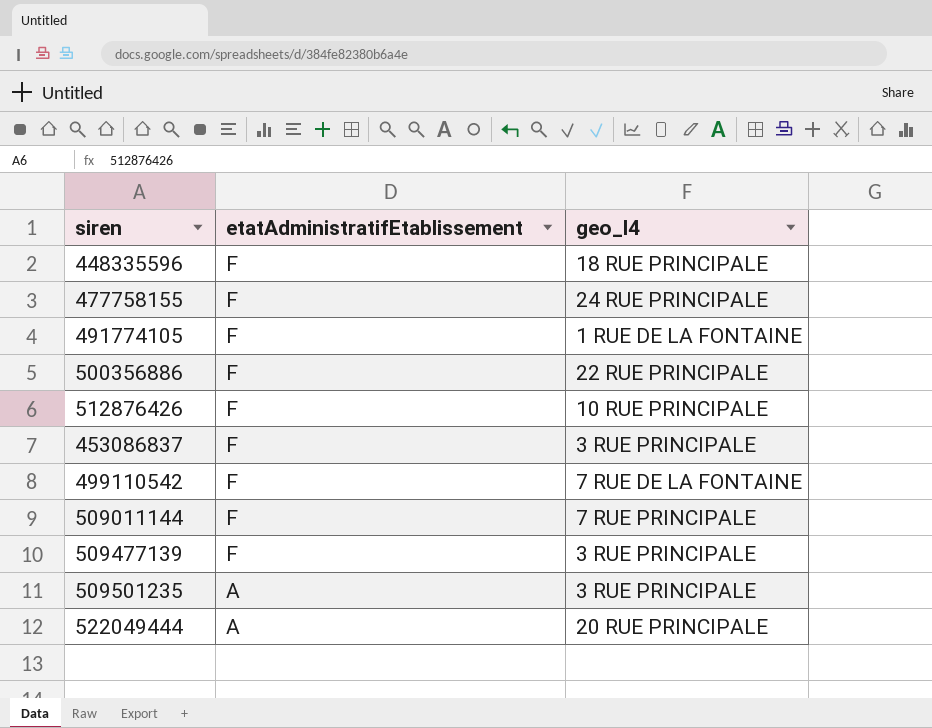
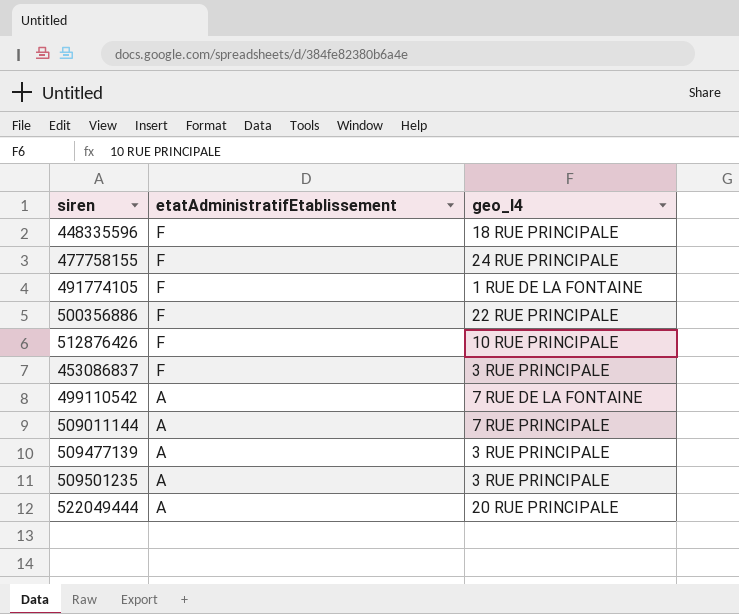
499110542 | etatAdministratifEtablissement: F -> A
509011144 | etatAdministratifEtablissement: F -> A
509477139 | etatAdministratifEtablissement: F -> A

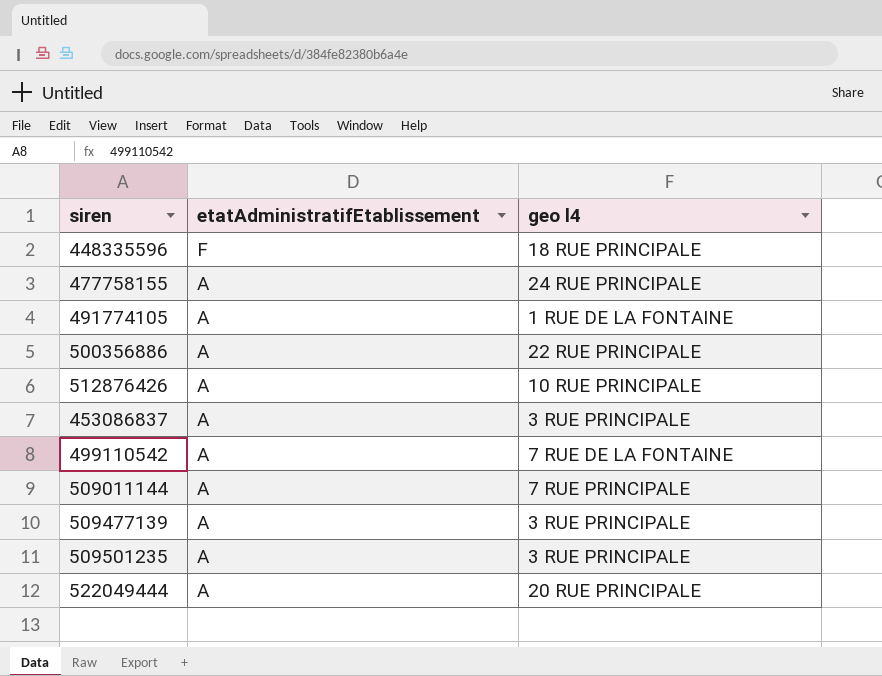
column name: geo_l4 -> geo l4
477758155 | etatAdministratifEtablissement: F -> A
491774105 | etatAdministratifEtablissement: F -> A
500356886 | etatAdministratifEtablissement: F -> A
512876426 | etatAdministratifEtablissement: F -> A
453086837 | etatAdministratifEtablissement: F -> A

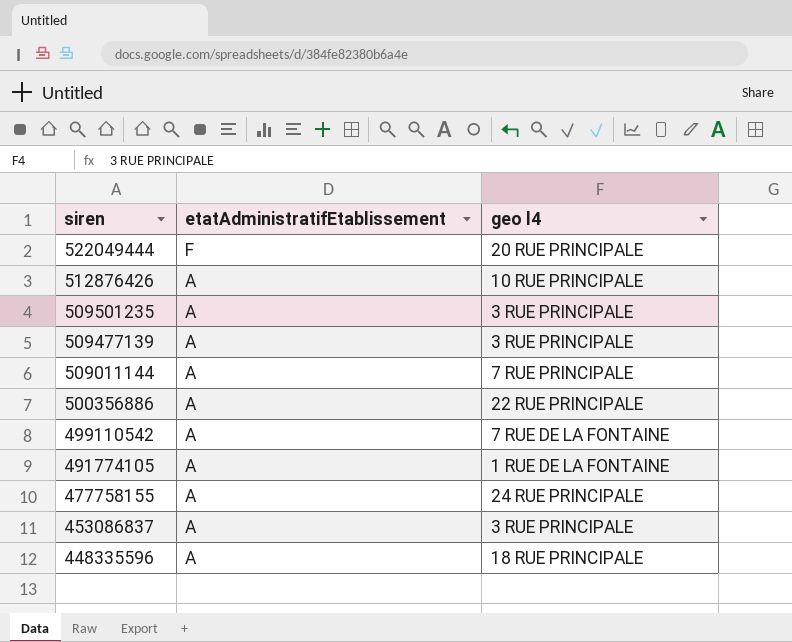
row order: etatAdministratifEtablissement descending -> siren descending
522049444 | etatAdministratifEtablissement: A -> F
448335596 | etatAdministratifEtablissement: F -> A

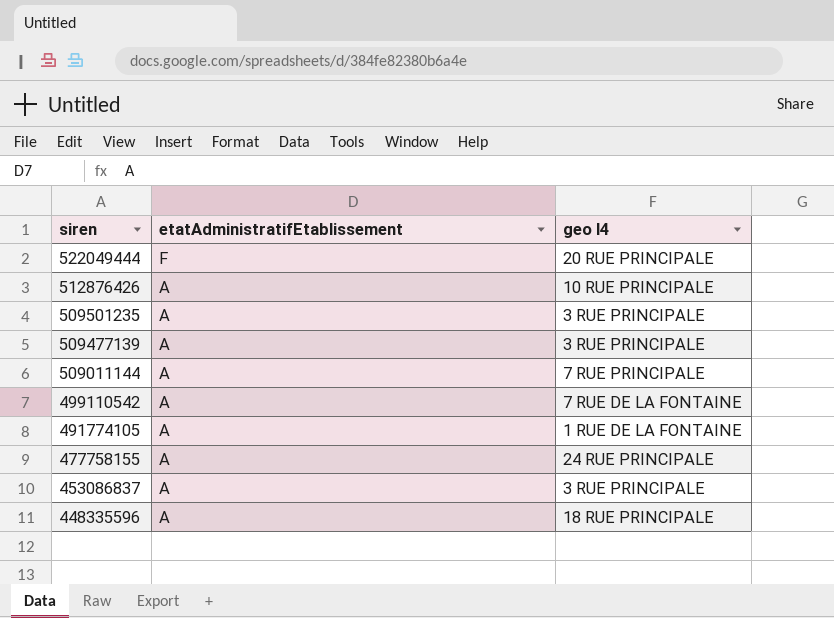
row 500356886: A | 22 RUE PRINCIPALE -> none

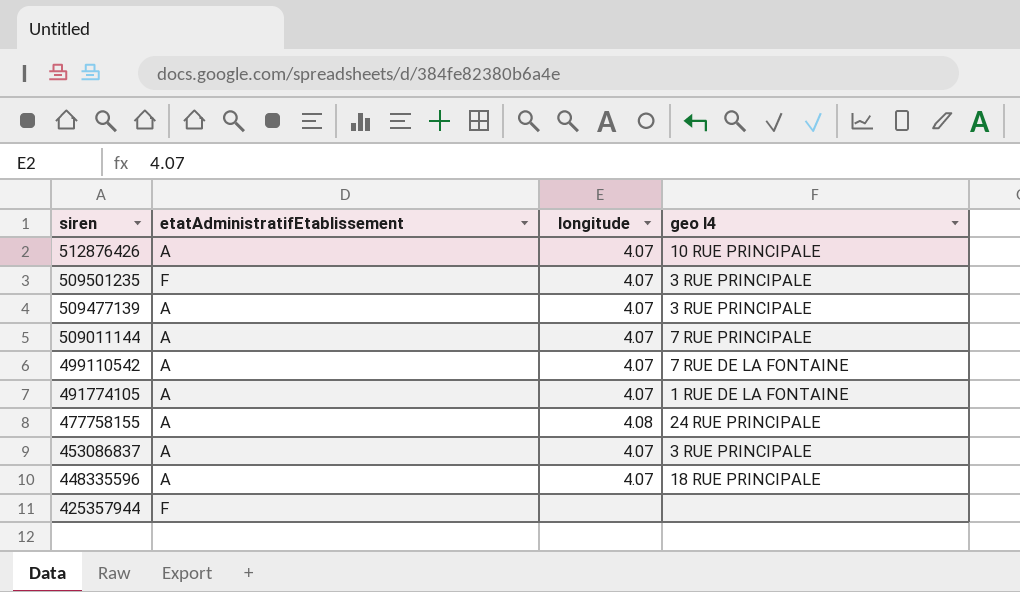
column longitude | position: none -> 3
row 522049444: F | 20 RUE PRINCIPALE -> none
509501235 | etatAdministratifEtablissement: A -> F
row 425357944: none -> F | none | none

